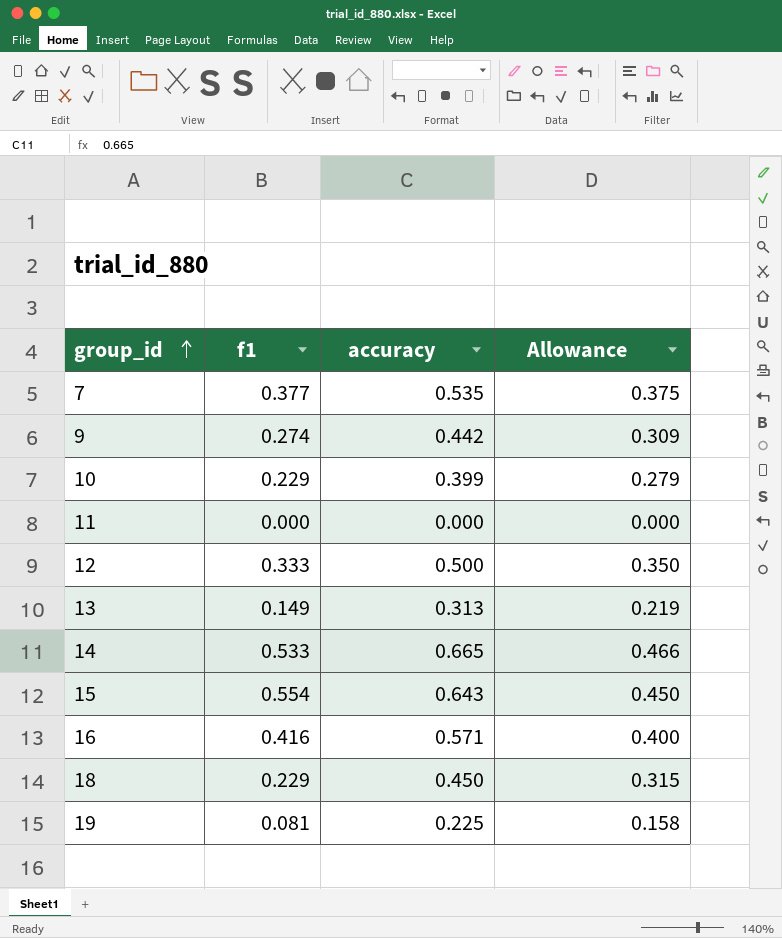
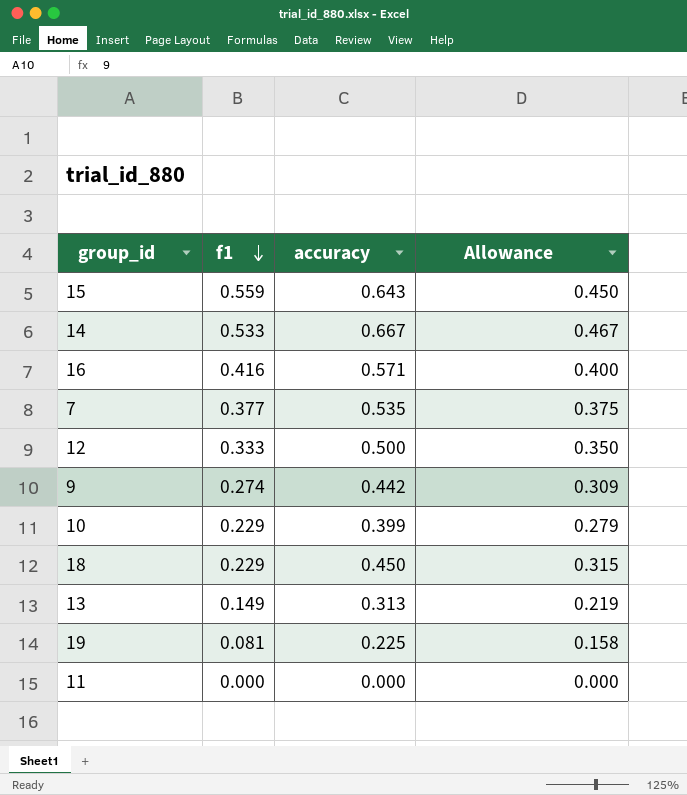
row order: group_id ascending -> f1 descending
15 | f1: 0.554 -> 0.559
14 | accuracy: 0.665 -> 0.667
14 | Allowance: 0.466 -> 0.467

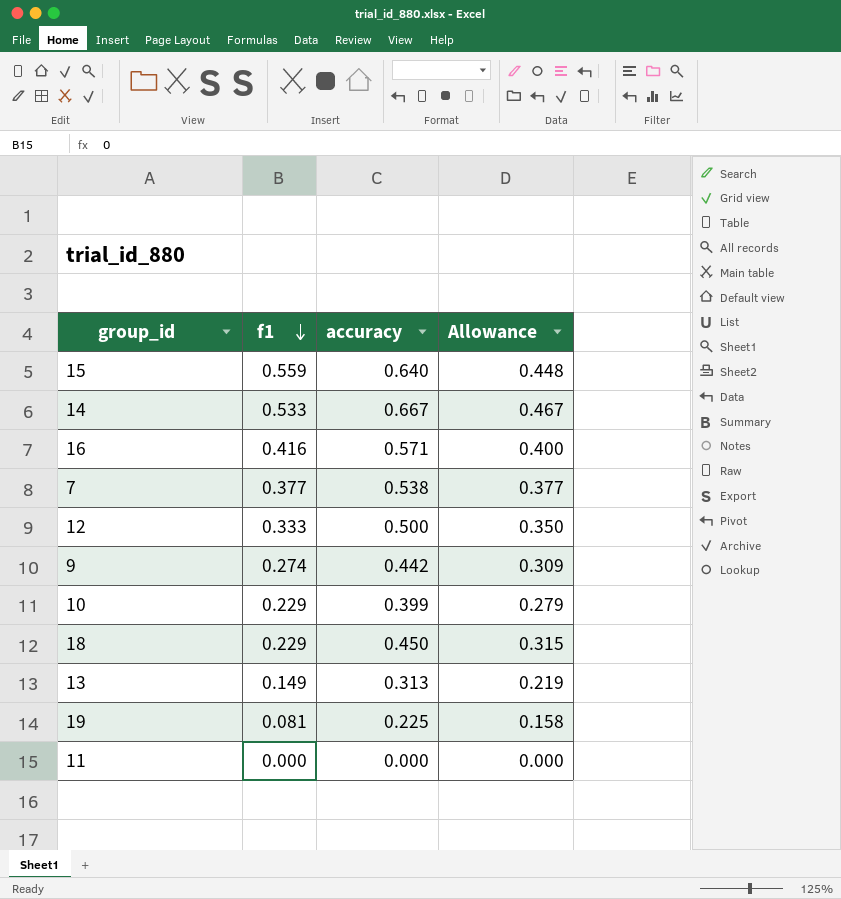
15 | accuracy: 0.643 -> 0.640
15 | Allowance: 0.450 -> 0.448
7 | accuracy: 0.535 -> 0.538
7 | Allowance: 0.375 -> 0.377

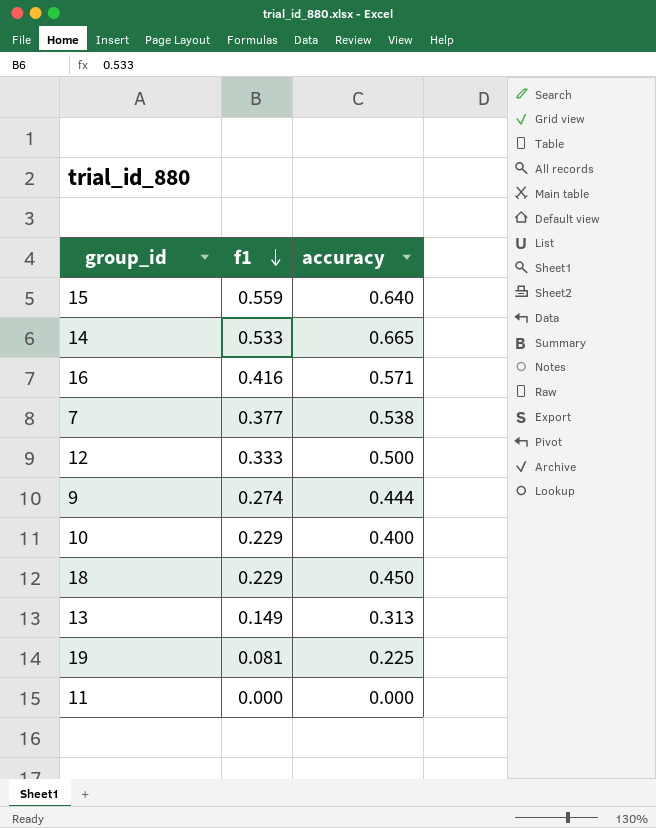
column Allowance | formula: [accuracy] * 0.7 -> none
14 | accuracy: 0.667 -> 0.665
9 | accuracy: 0.442 -> 0.444
10 | accuracy: 0.399 -> 0.400

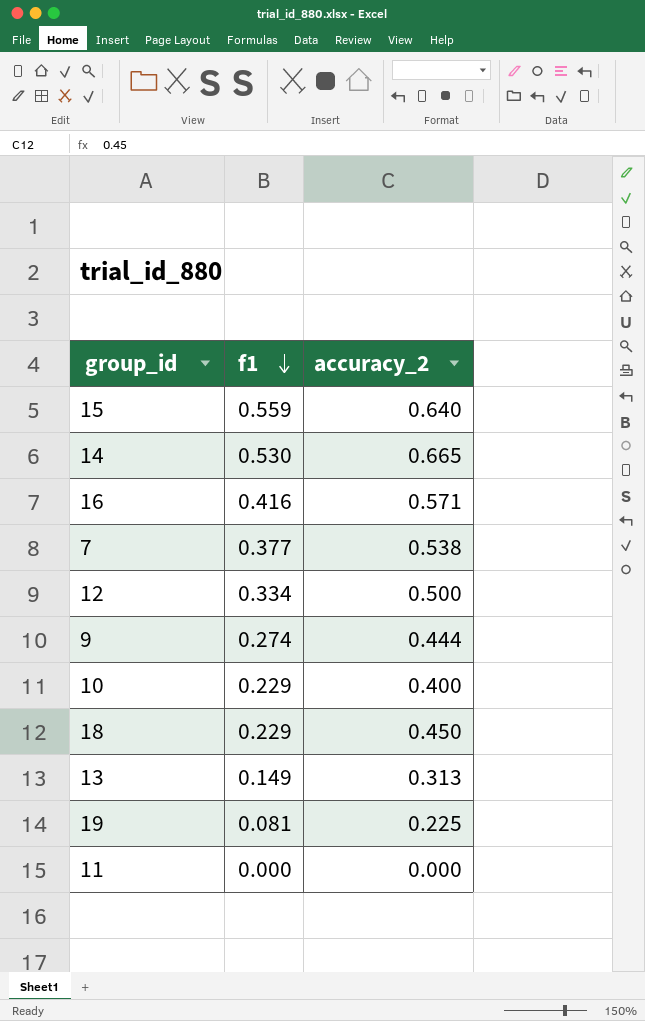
column name: accuracy -> accuracy_2
14 | f1: 0.533 -> 0.530
12 | f1: 0.333 -> 0.334

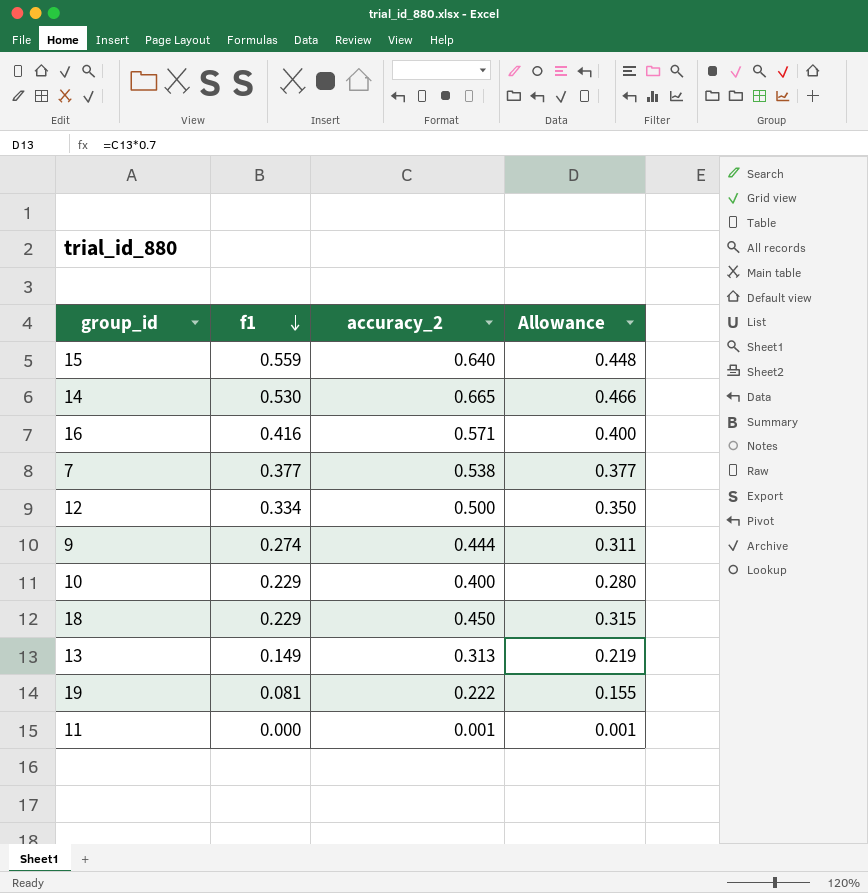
column Allowance | formula: none -> [accuracy_2] * 0.7
19 | accuracy_2: 0.225 -> 0.222
11 | accuracy_2: 0.000 -> 0.001

